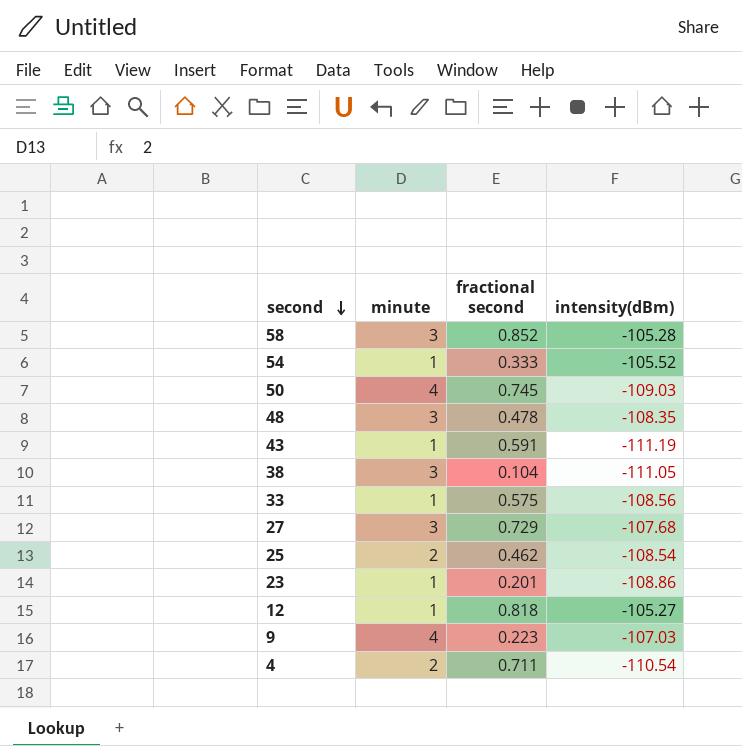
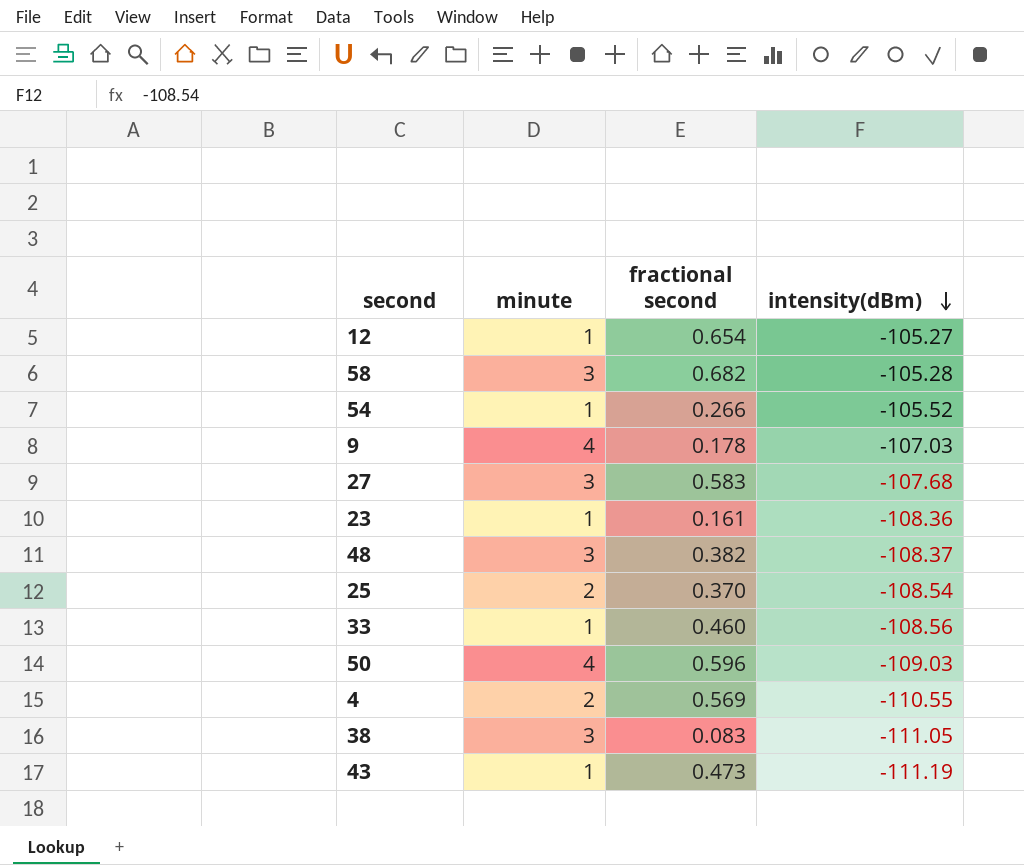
row order: second descending -> intensity(dBm) descending
12 | fractional second: 0.818 -> 0.654
58 | fractional second: 0.852 -> 0.682
54 | fractional second: 0.333 -> 0.266
9 | fractional second: 0.223 -> 0.178
27 | fractional second: 0.729 -> 0.583
23 | fractional second: 0.201 -> 0.161
23 | intensity(dBm): -108.86 -> -108.36
48 | fractional second: 0.478 -> 0.382
48 | intensity(dBm): -108.35 -> -108.37
25 | fractional second: 0.462 -> 0.370
33 | fractional second: 0.575 -> 0.460
50 | fractional second: 0.745 -> 0.596
4 | fractional second: 0.711 -> 0.569
4 | intensity(dBm): -110.54 -> -110.55
38 | fractional second: 0.104 -> 0.083
43 | fractional second: 0.591 -> 0.473

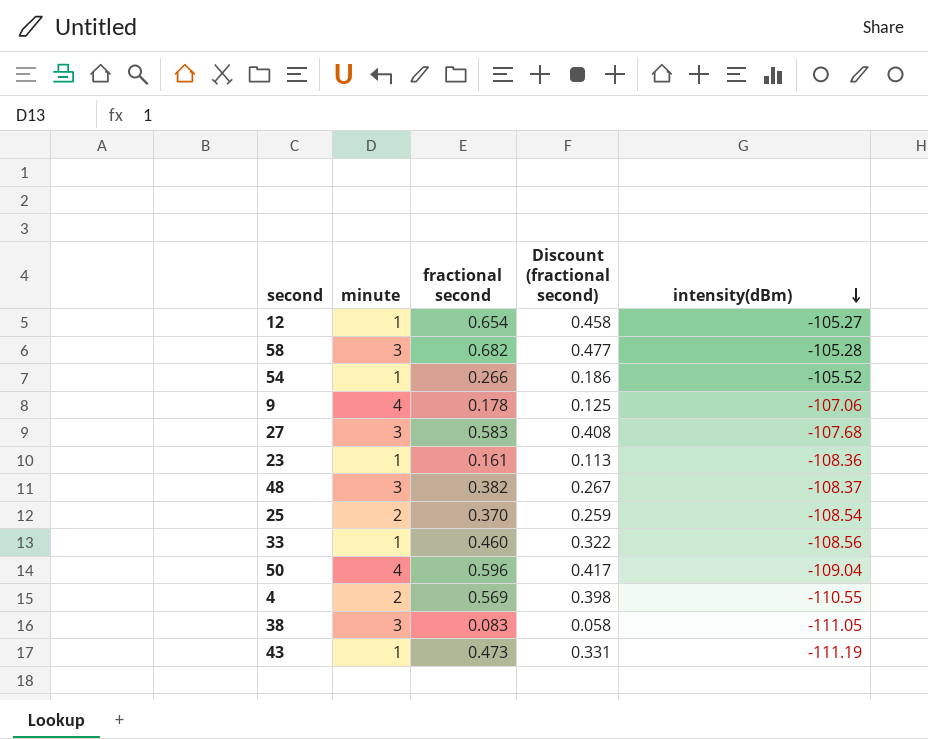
column Discount (fractional second) | formula: none -> [fractional second] * 0.7
9 | intensity(dBm): -107.03 -> -107.06
50 | intensity(dBm): -109.03 -> -109.04

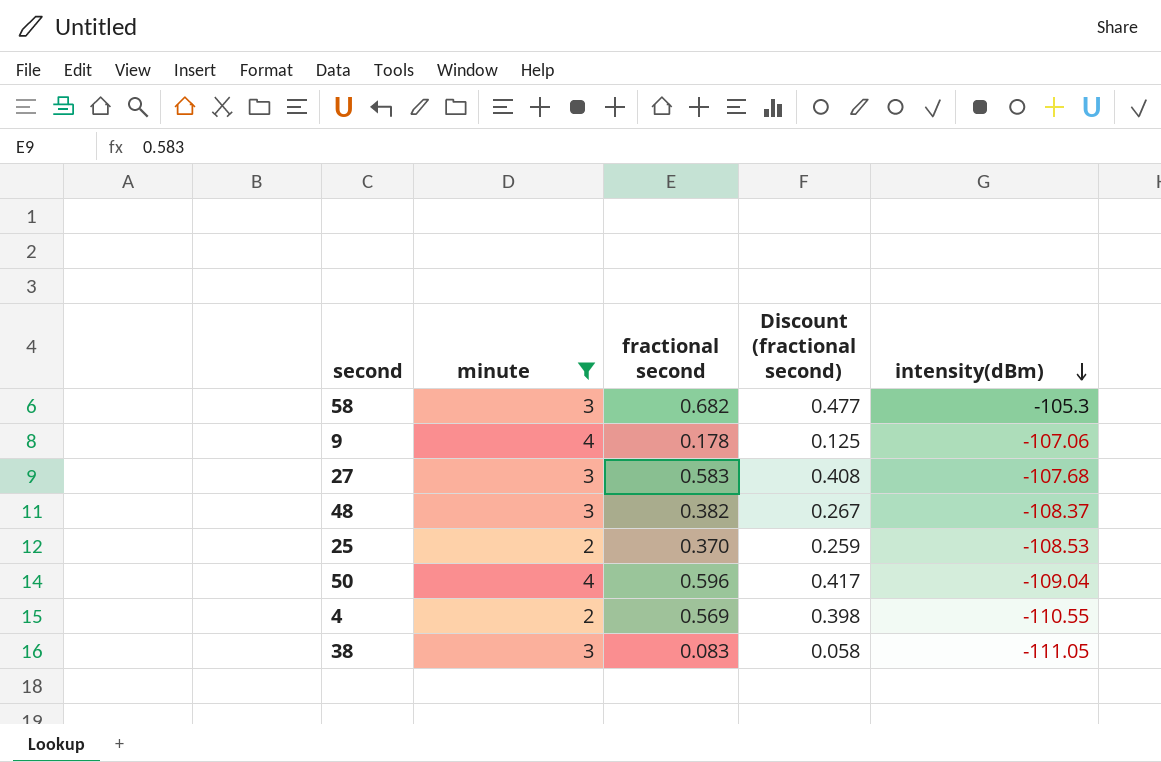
filter: none -> minute != 1
58 | intensity(dBm): -105.28 -> -105.3
25 | intensity(dBm): -108.54 -> -108.53

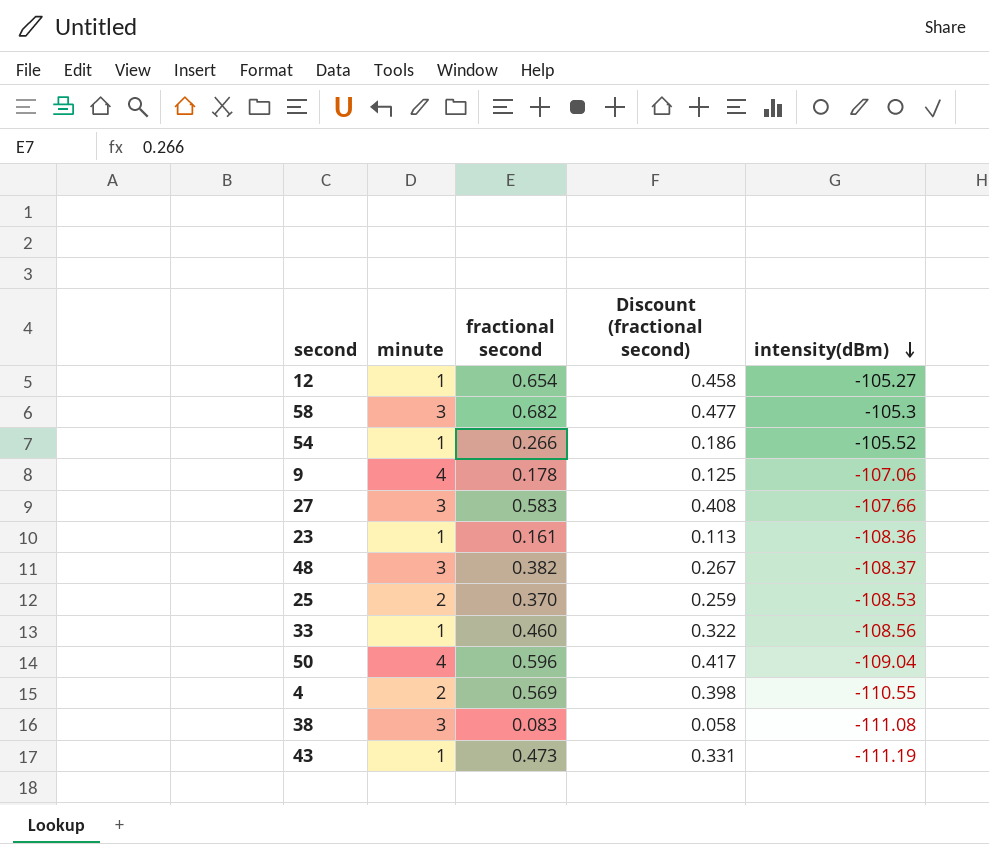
filter: minute != 1 -> none
27 | intensity(dBm): -107.68 -> -107.66
38 | intensity(dBm): -111.05 -> -111.08

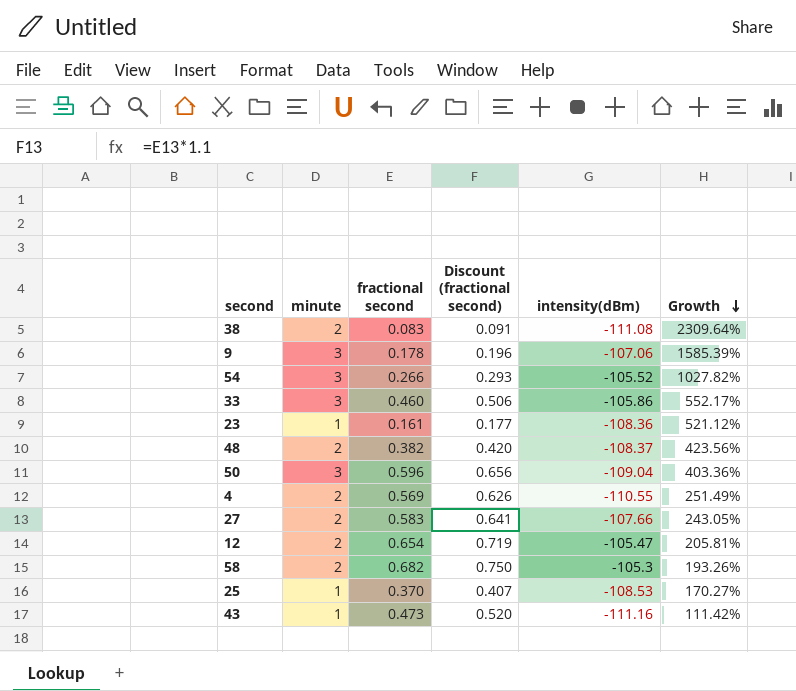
row order: intensity(dBm) descending -> Growth descending
column Discount (fractional second) | formula: [fractional second] * 0.7 -> [fractional second] * 1.1
column Growth | formula: none -> ([minute] - [fractional second]) / [fractional second]
38 | minute: 3 -> 2
9 | minute: 4 -> 3
54 | minute: 1 -> 3
33 | minute: 1 -> 3
33 | intensity(dBm): -108.56 -> -105.86
48 | minute: 3 -> 2
50 | minute: 4 -> 3
27 | minute: 3 -> 2
12 | minute: 1 -> 2
12 | intensity(dBm): -105.27 -> -105.47
58 | minute: 3 -> 2
25 | minute: 2 -> 1
43 | intensity(dBm): -111.19 -> -111.16

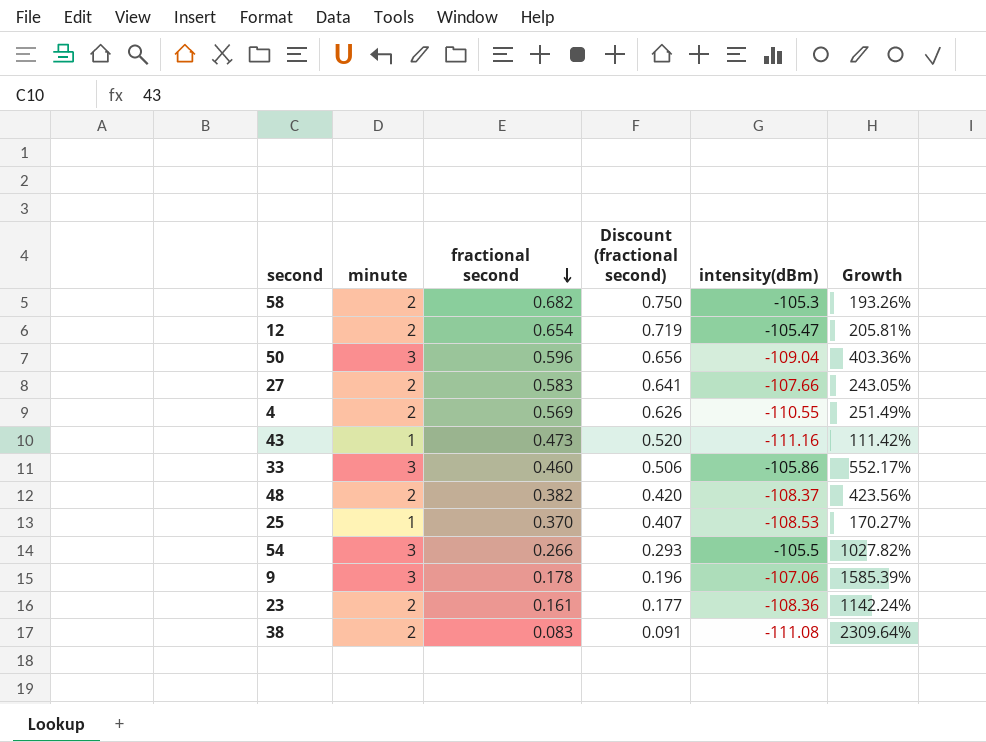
row order: Growth descending -> fractional second descending
54 | intensity(dBm): -105.52 -> -105.5
23 | minute: 1 -> 2
23 | Growth: 521.12% -> 1142.24%

